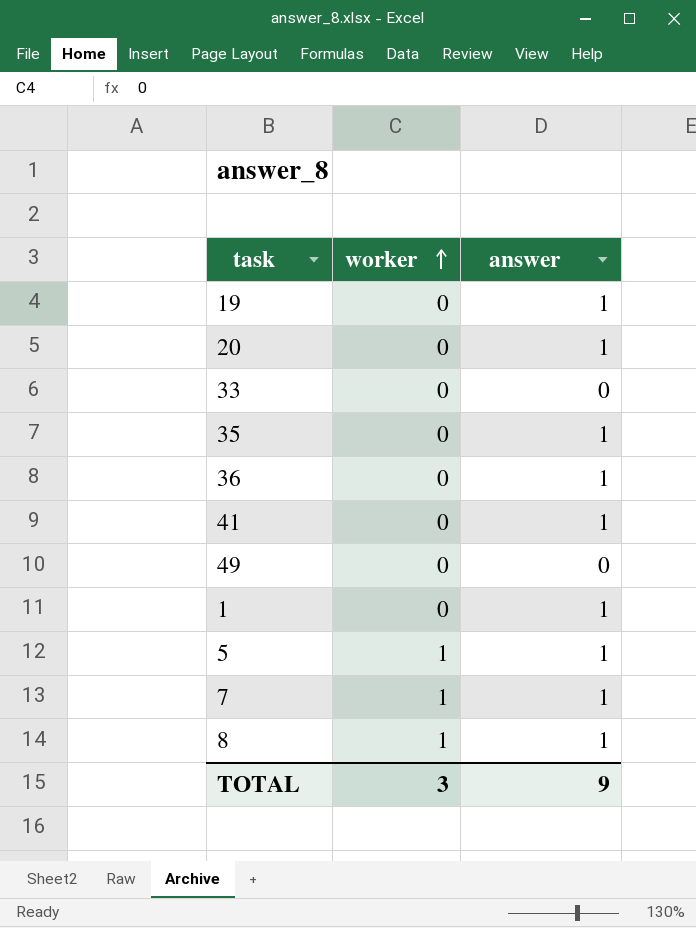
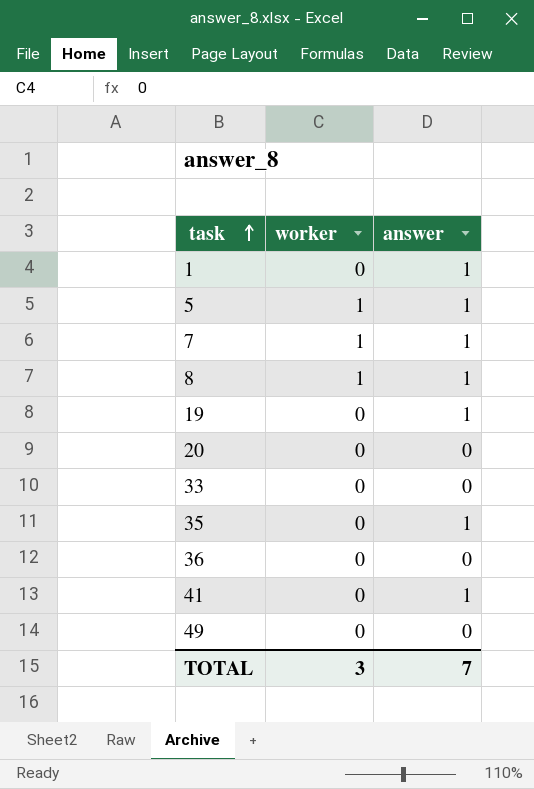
row order: worker ascending -> task ascending
20 | answer: 1 -> 0
36 | answer: 1 -> 0
TOTAL | answer: 9 -> 7

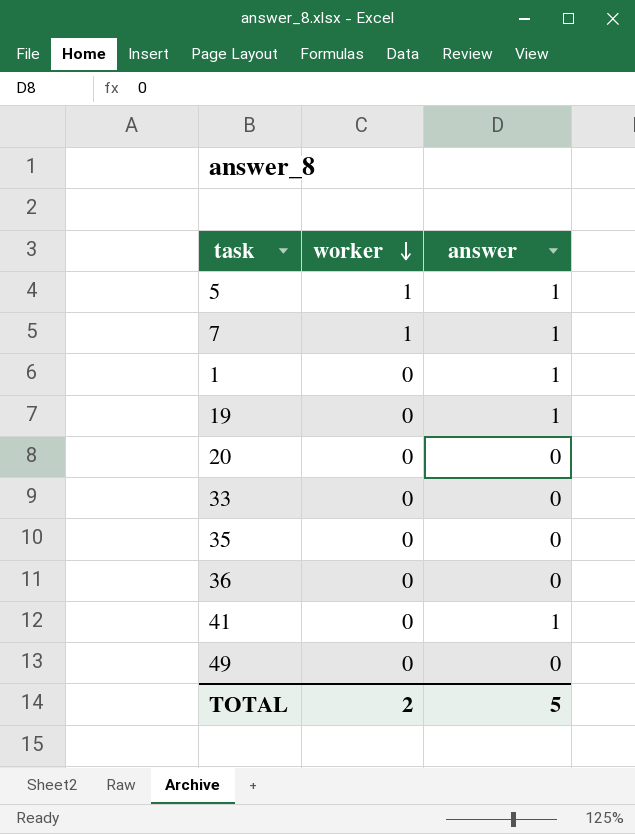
row order: task ascending -> worker descending
row 8: 1 | 1 -> none
35 | answer: 1 -> 0
TOTAL | worker: 3 -> 2
TOTAL | answer: 7 -> 5

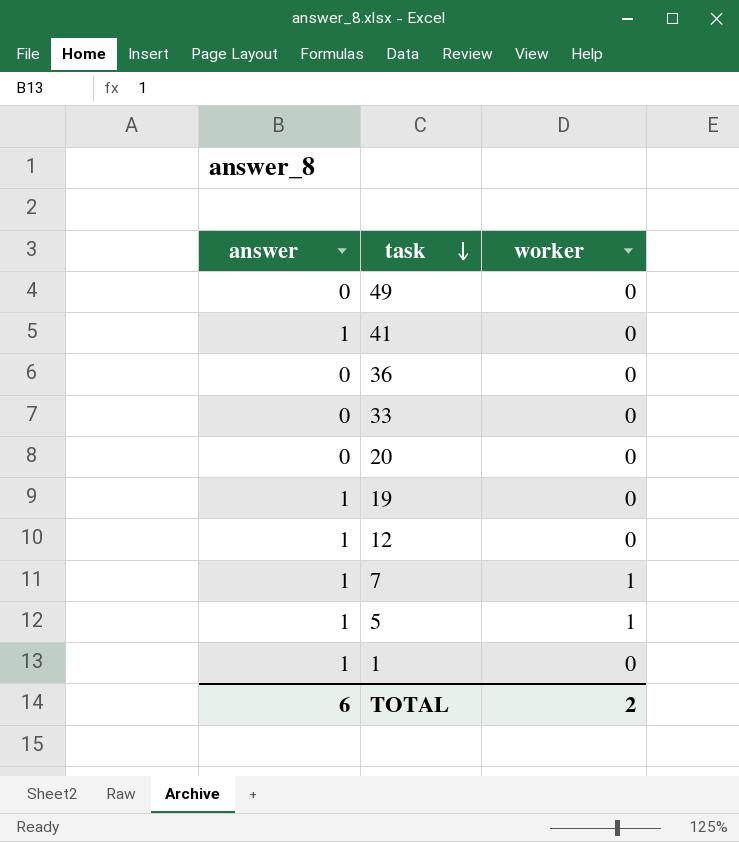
row order: worker descending -> task descending
column answer | position: 3 -> 1
row 35: 0 | 0 -> none
row 12: none -> 1 | 0
TOTAL | answer: 5 -> 6

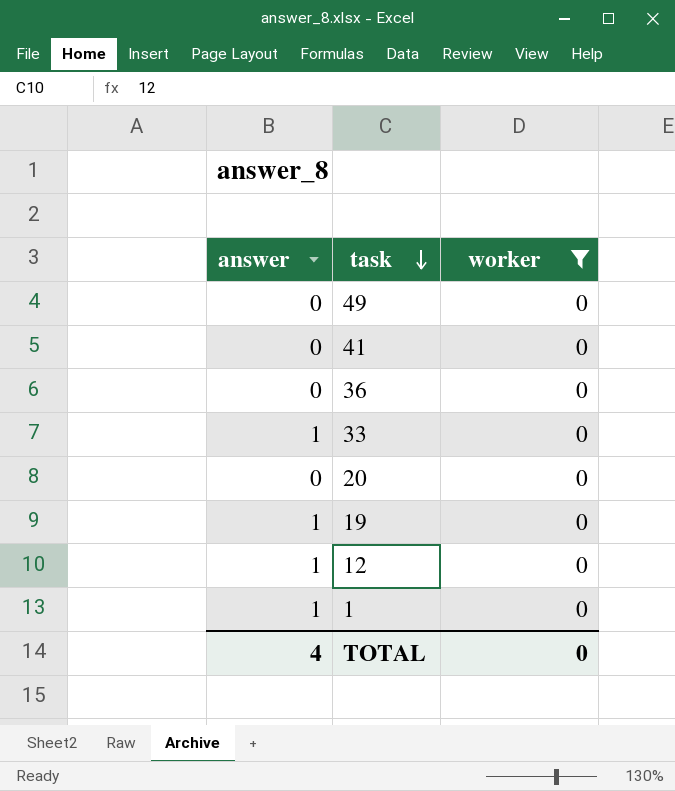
filter: none -> worker = 0
41 | answer: 1 -> 0
33 | answer: 0 -> 1
TOTAL | answer: 6 -> 4
TOTAL | worker: 2 -> 0

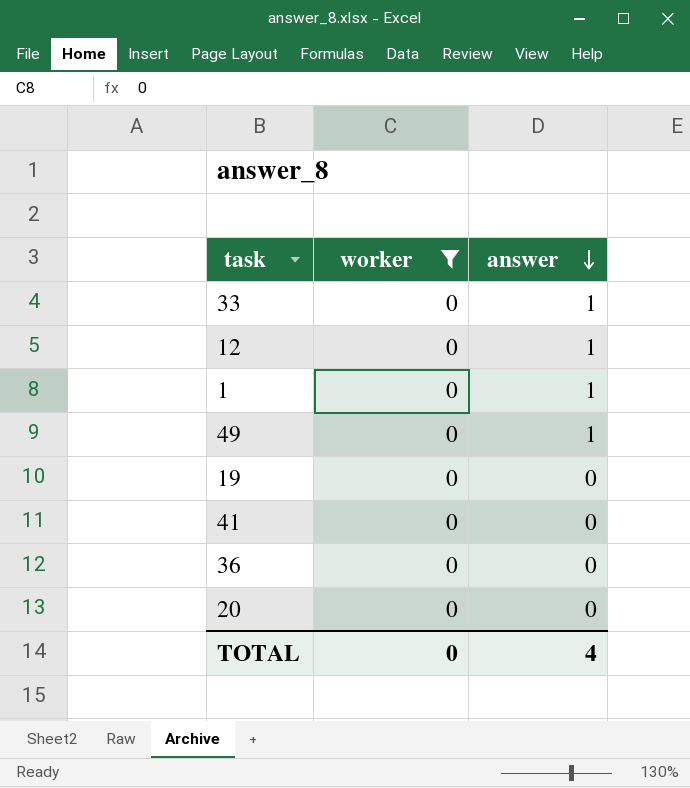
row order: task descending -> answer descending
column answer | position: 1 -> 3
49 | answer: 0 -> 1
19 | answer: 1 -> 0

